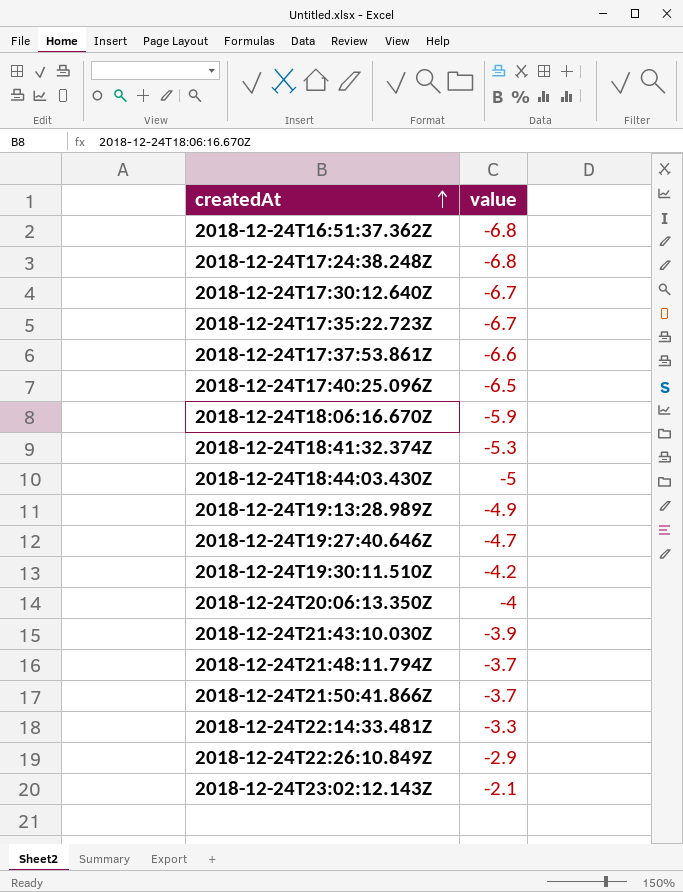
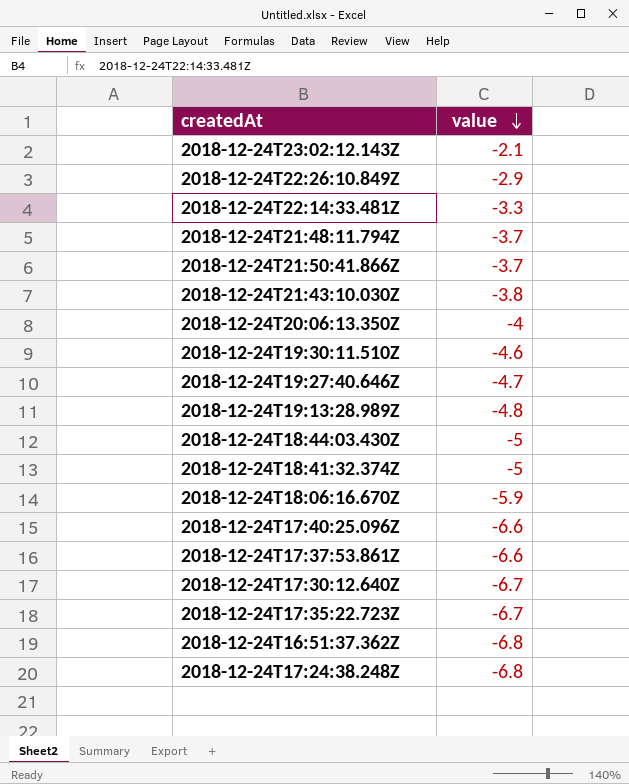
row order: createdAt ascending -> value descending
2018-12-24T21:43:10.030Z | value: -3.9 -> -3.8
2018-12-24T19:30:11.510Z | value: -4.2 -> -4.6
2018-12-24T19:13:28.989Z | value: -4.9 -> -4.8
2018-12-24T18:41:32.374Z | value: -5.3 -> -5
2018-12-24T17:40:25.096Z | value: -6.5 -> -6.6

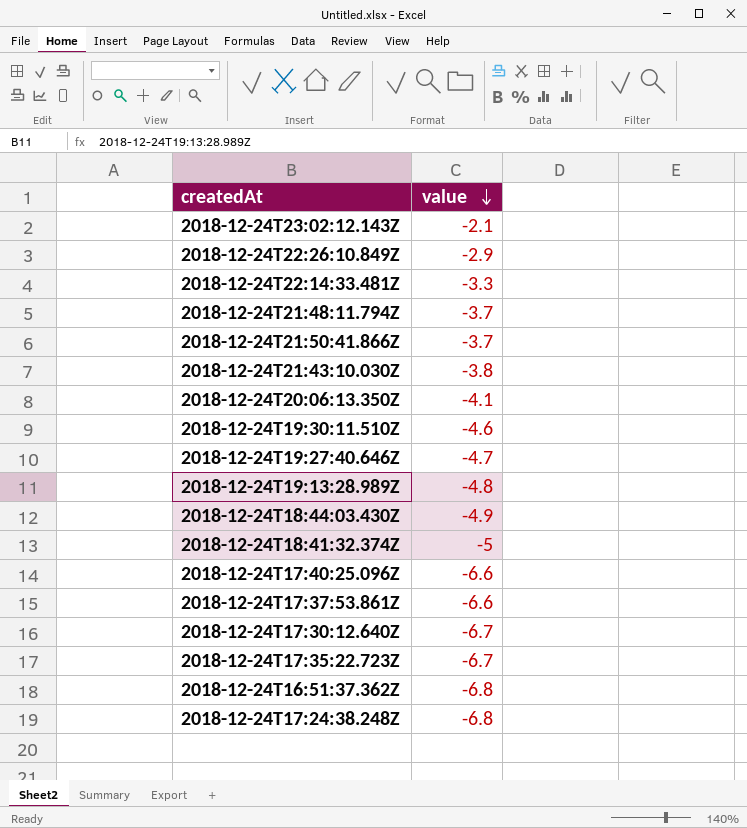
row 2018-12-24T18:06:16.670Z: -5.9 -> none
2018-12-24T20:06:13.350Z | value: -4 -> -4.1
2018-12-24T18:44:03.430Z | value: -5 -> -4.9

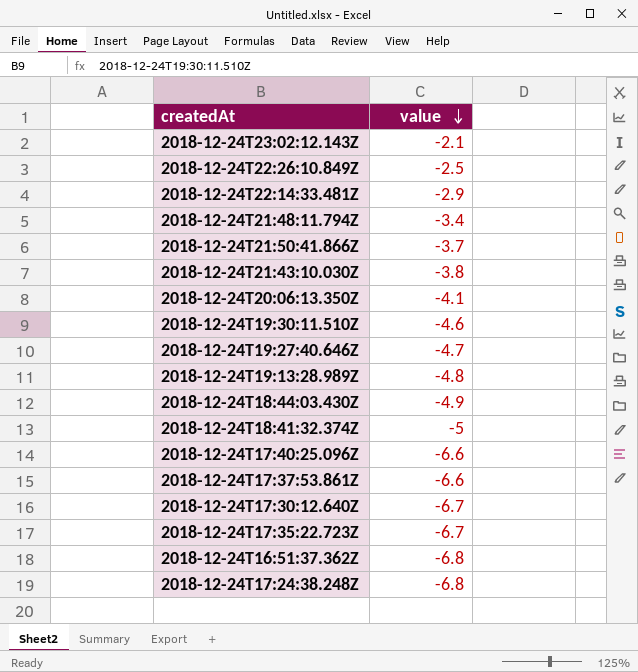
2018-12-24T22:26:10.849Z | value: -2.9 -> -2.5
2018-12-24T22:14:33.481Z | value: -3.3 -> -2.9
2018-12-24T21:48:11.794Z | value: -3.7 -> -3.4

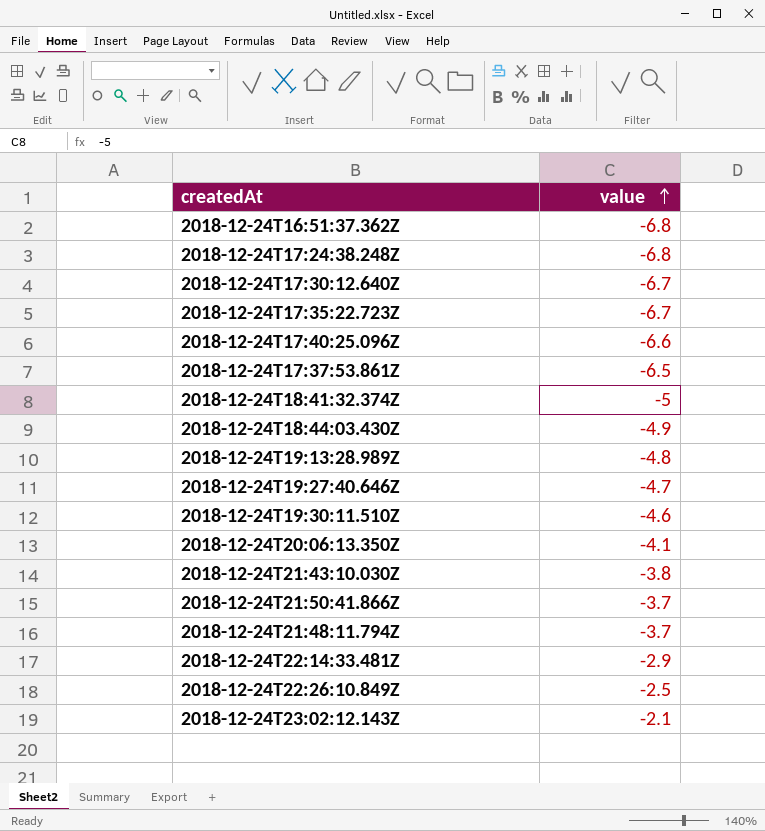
row order: value descending -> value ascending
2018-12-24T17:37:53.861Z | value: -6.6 -> -6.5
2018-12-24T21:48:11.794Z | value: -3.4 -> -3.7

